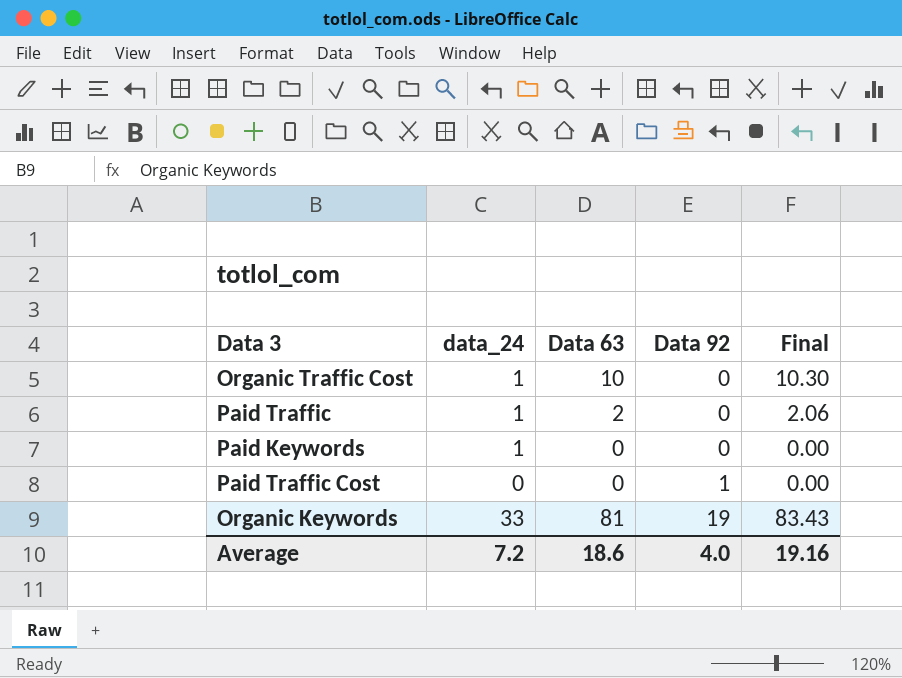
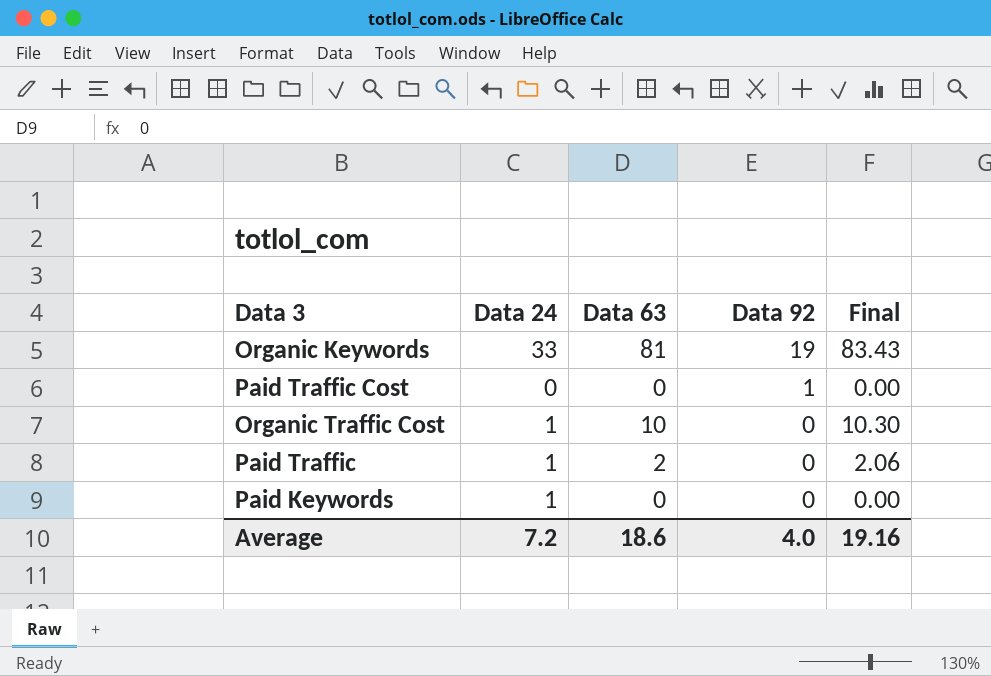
row order: Data 92 ascending -> Data 92 descending
column name: data_24 -> Data 24

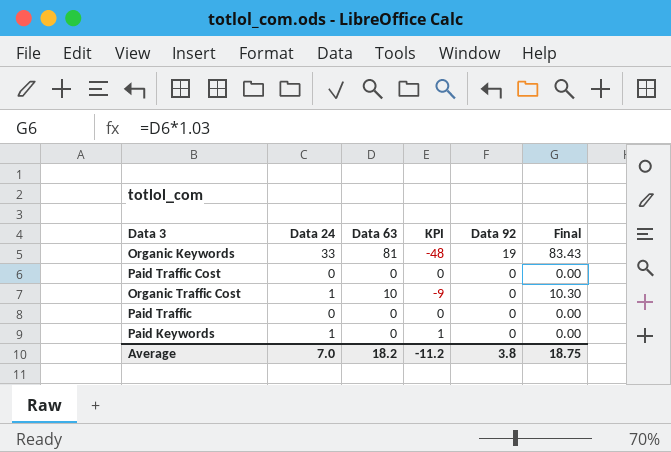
column KPI | formula: none -> [Data 24] - [Data 63]
Paid Traffic Cost | Data 92: 1 -> 0
Paid Traffic | Data 24: 1 -> 0
Paid Traffic | Data 63: 2 -> 0
Paid Traffic | Final: 2.06 -> 0.00
Average | Data 24: 7.2 -> 7.0
Average | Data 63: 18.6 -> 18.2
Average | Data 92: 4.0 -> 3.8
Average | Final: 19.16 -> 18.75

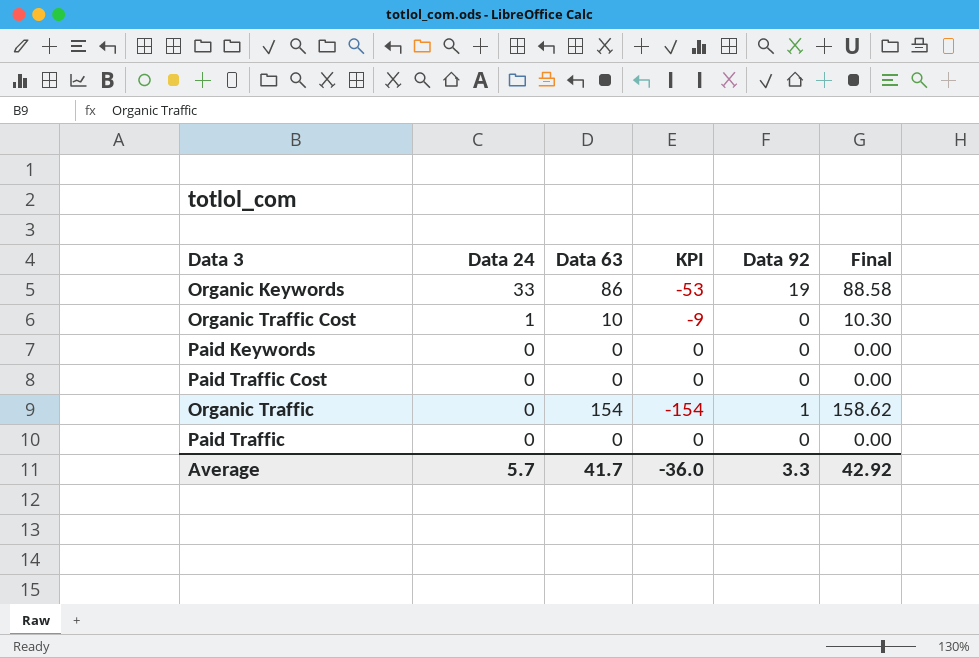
row order: Data 92 descending -> Data 24 descending
Organic Keywords | Data 63: 81 -> 86
Organic Keywords | KPI: -48 -> -53
Organic Keywords | Final: 83.43 -> 88.58
Paid Keywords | Data 24: 1 -> 0
Paid Keywords | KPI: 1 -> 0
row Organic Traffic: none -> 0 | 154 | -154 | 1 | 158.62
Average | Data 24: 7.0 -> 5.7
Average | Data 63: 18.2 -> 41.7
Average | KPI: -11.2 -> -36.0
Average | Data 92: 3.8 -> 3.3
Average | Final: 18.75 -> 42.92

